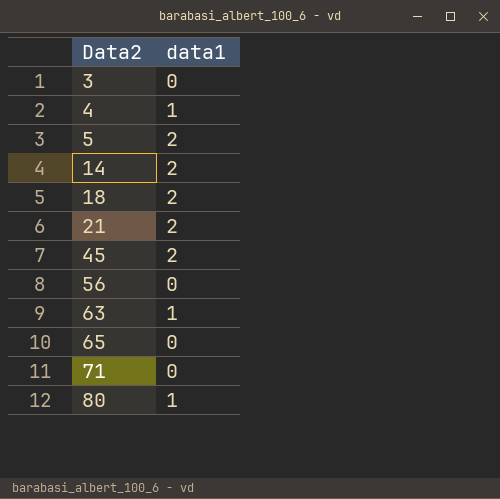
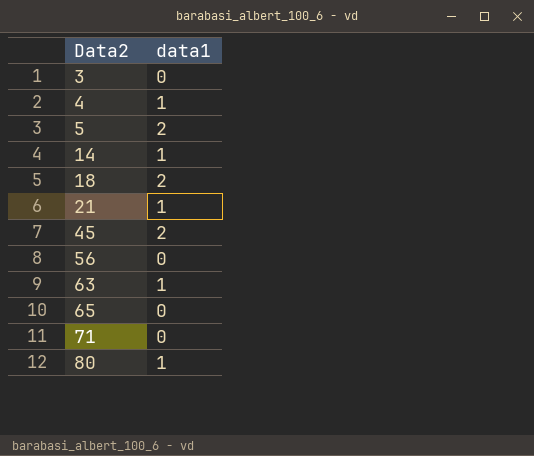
14 | data1: 2 -> 1
21 | data1: 2 -> 1

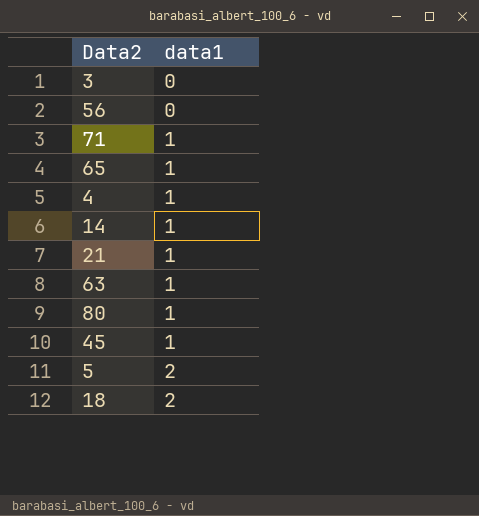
row order: Data2 ascending -> data1 ascending
71 | data1: 0 -> 1
65 | data1: 0 -> 1
45 | data1: 2 -> 1

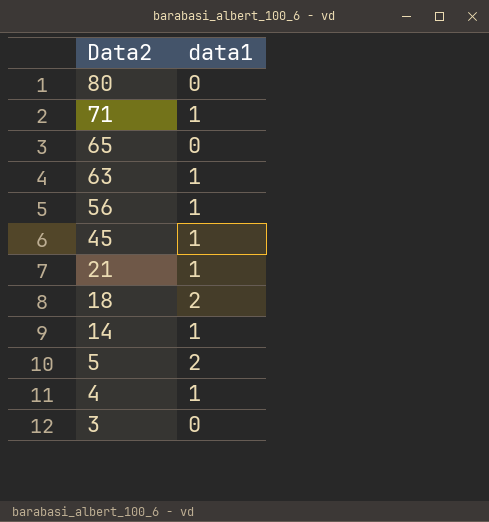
row order: data1 ascending -> Data2 descending
80 | data1: 1 -> 0
65 | data1: 1 -> 0
56 | data1: 0 -> 1

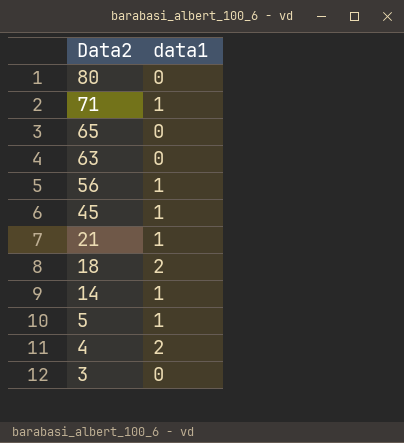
63 | data1: 1 -> 0
5 | data1: 2 -> 1
4 | data1: 1 -> 2

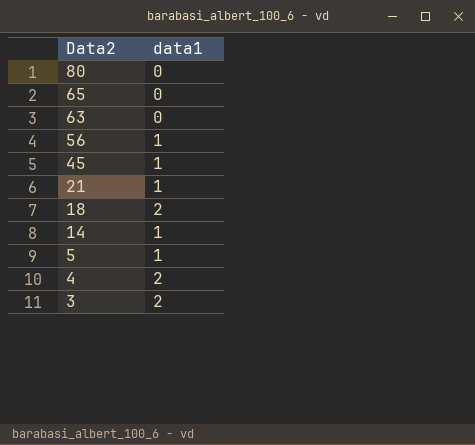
row 71: 1 -> none
3 | data1: 0 -> 2

